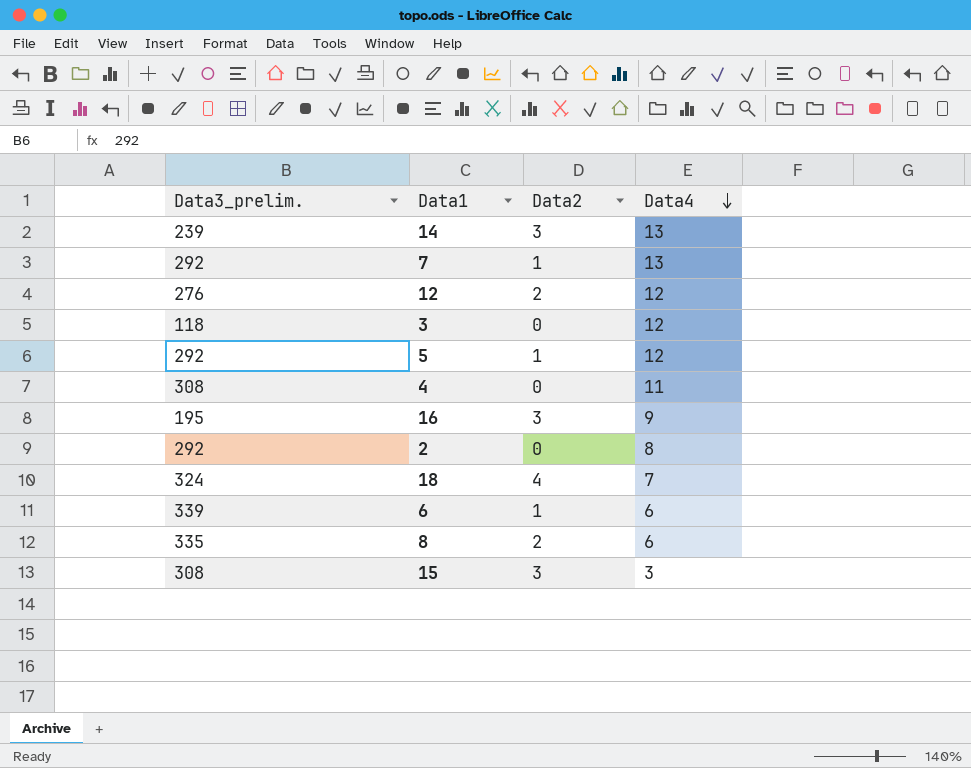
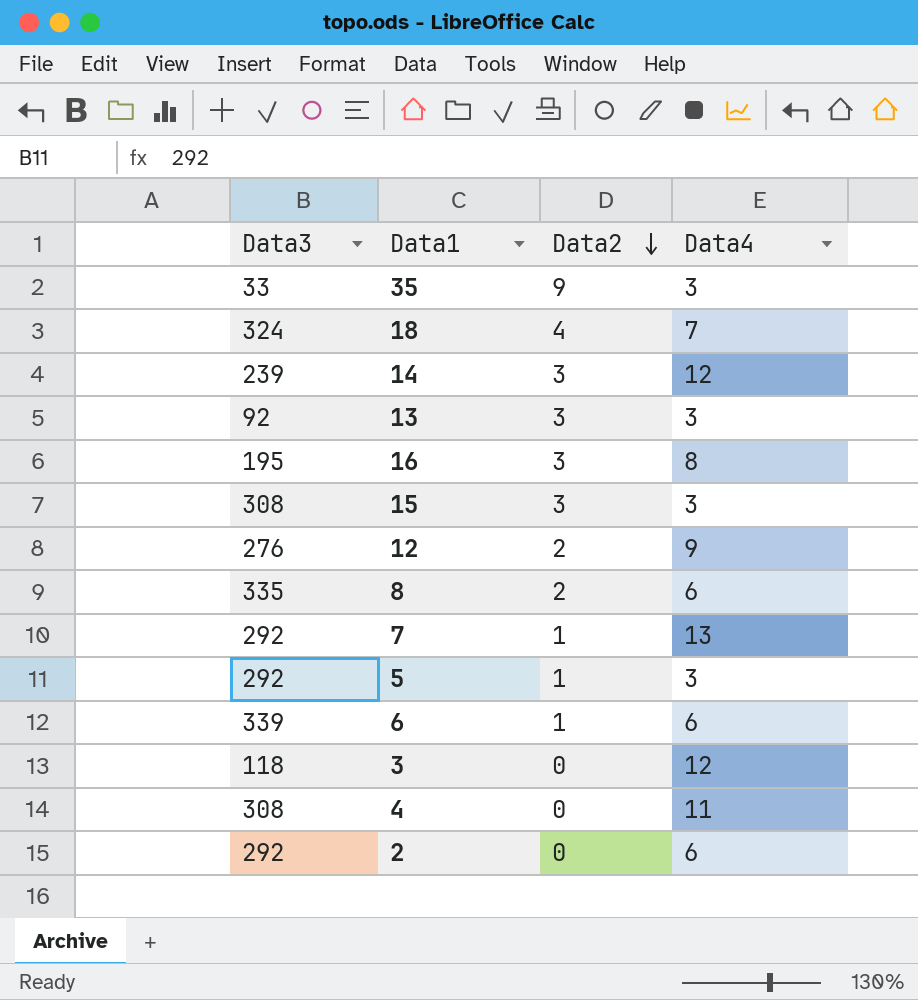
row order: Data4 descending -> Data2 descending
column name: Data3_prelim. -> Data3
row 35: none -> 33 | 9 | 3
14 | Data4: 13 -> 12
row 13: none -> 92 | 3 | 3
16 | Data4: 9 -> 8
12 | Data4: 12 -> 9
5 | Data4: 12 -> 3
2 | Data4: 8 -> 6

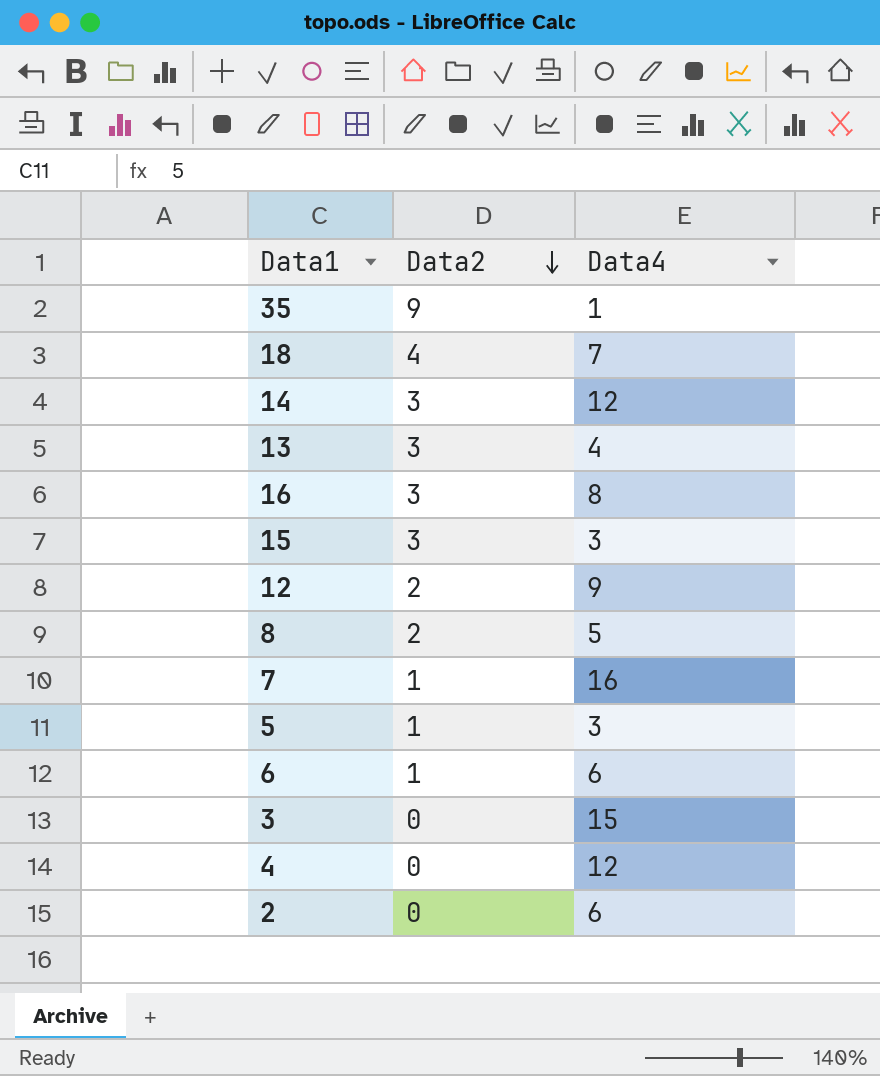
column Data3 | position: 1 -> none
35 | Data4: 3 -> 1
13 | Data4: 3 -> 4
8 | Data4: 6 -> 5
7 | Data4: 13 -> 16
3 | Data4: 12 -> 15
4 | Data4: 11 -> 12

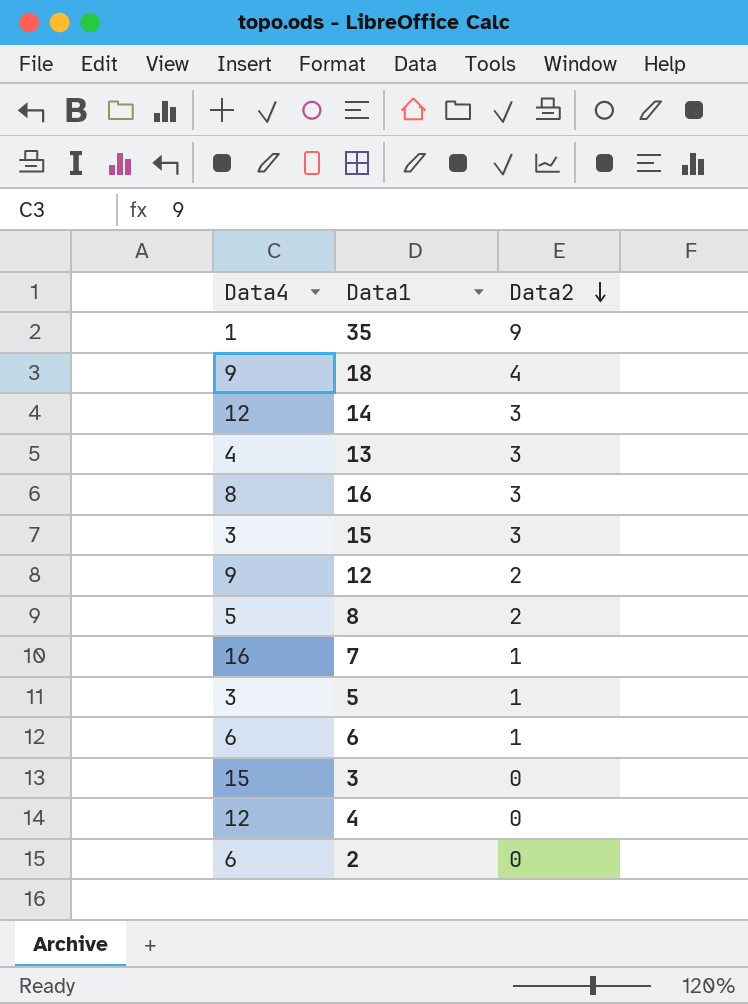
column Data4 | position: 3 -> 1
18 | Data4: 7 -> 9

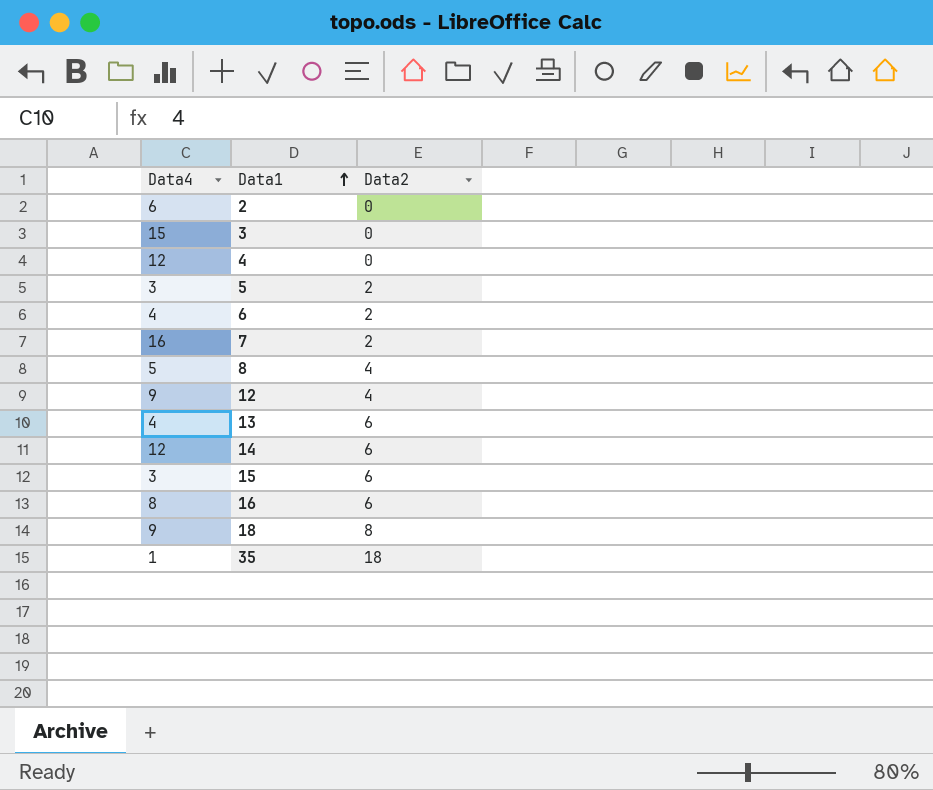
row order: Data2 descending -> Data1 ascending
5 | Data2: 1 -> 2
6 | Data4: 6 -> 4
6 | Data2: 1 -> 2
7 | Data2: 1 -> 2
8 | Data2: 2 -> 4
12 | Data2: 2 -> 4
13 | Data2: 3 -> 6
14 | Data2: 3 -> 6
15 | Data2: 3 -> 6
16 | Data2: 3 -> 6
18 | Data2: 4 -> 8
35 | Data2: 9 -> 18

